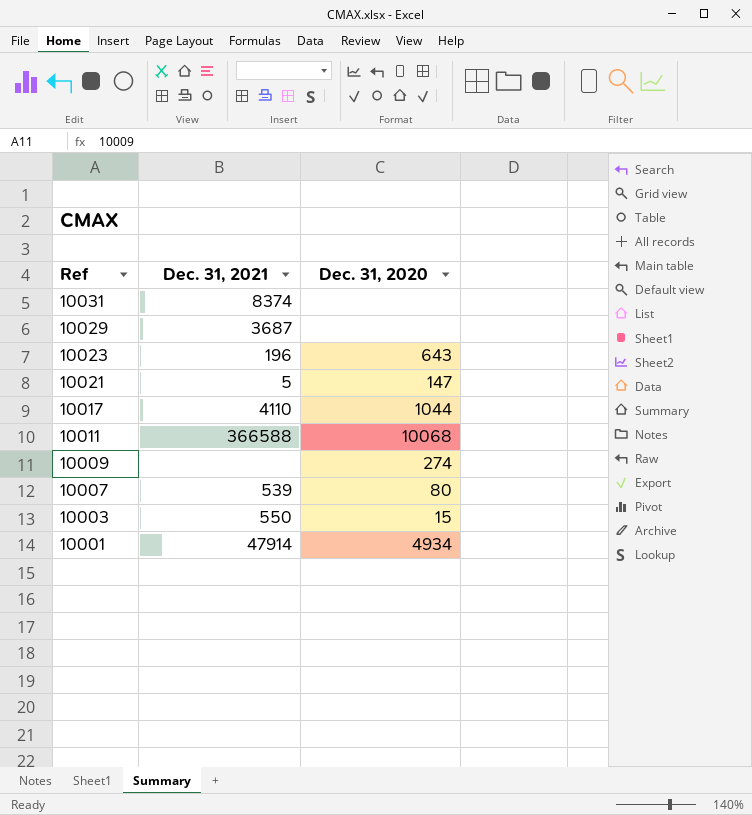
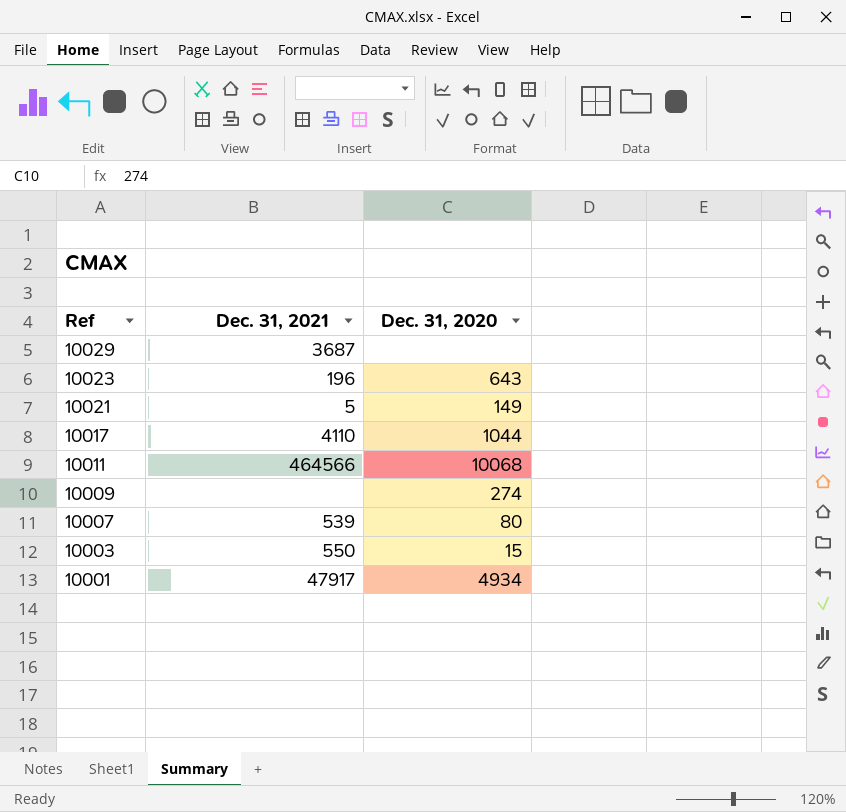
row 10031: 8374 | none -> none
10021 | Dec. 31, 2020: 147 -> 149
10011 | Dec. 31, 2021: 366588 -> 464566
10001 | Dec. 31, 2021: 47914 -> 47917

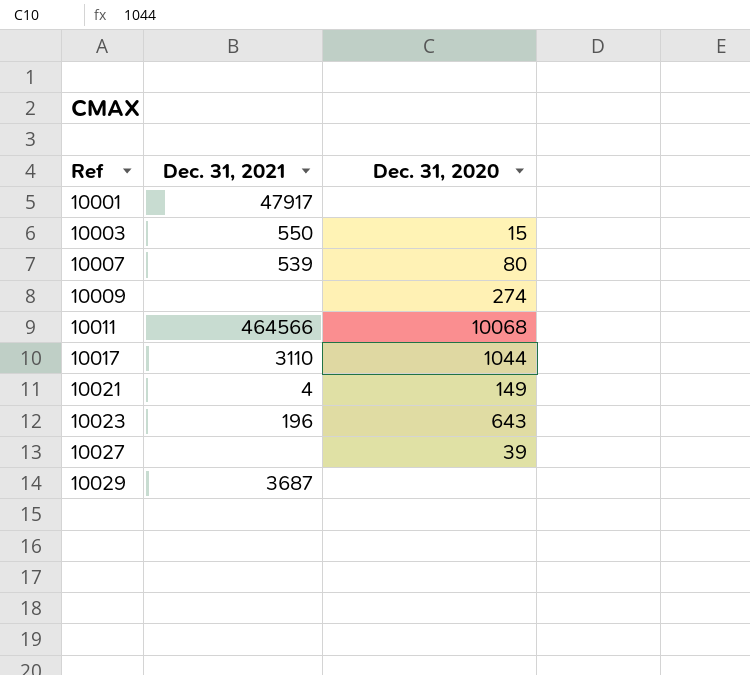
row order: Ref descending -> Ref ascending
10001 | Dec. 31, 2020: 4934 -> none
10017 | Dec. 31, 2021: 4110 -> 3110
10021 | Dec. 31, 2021: 5 -> 4
row 10027: none -> none | 39

